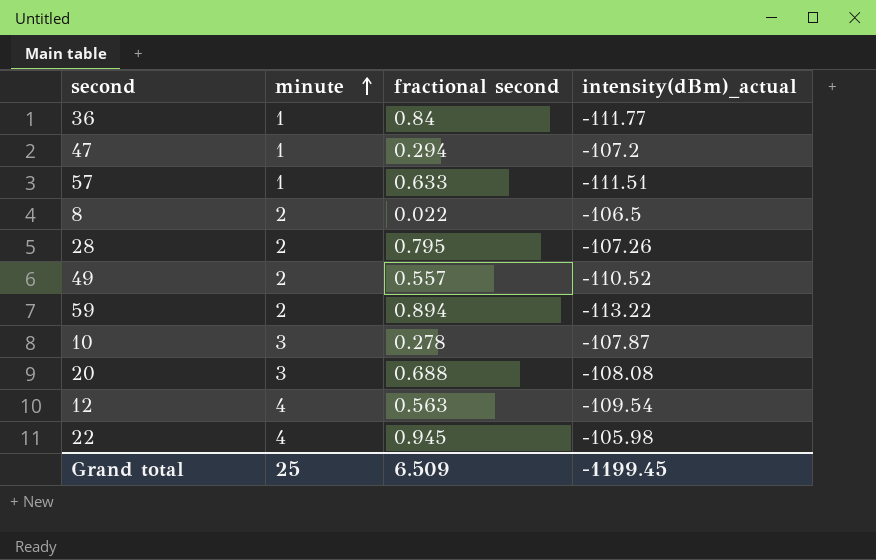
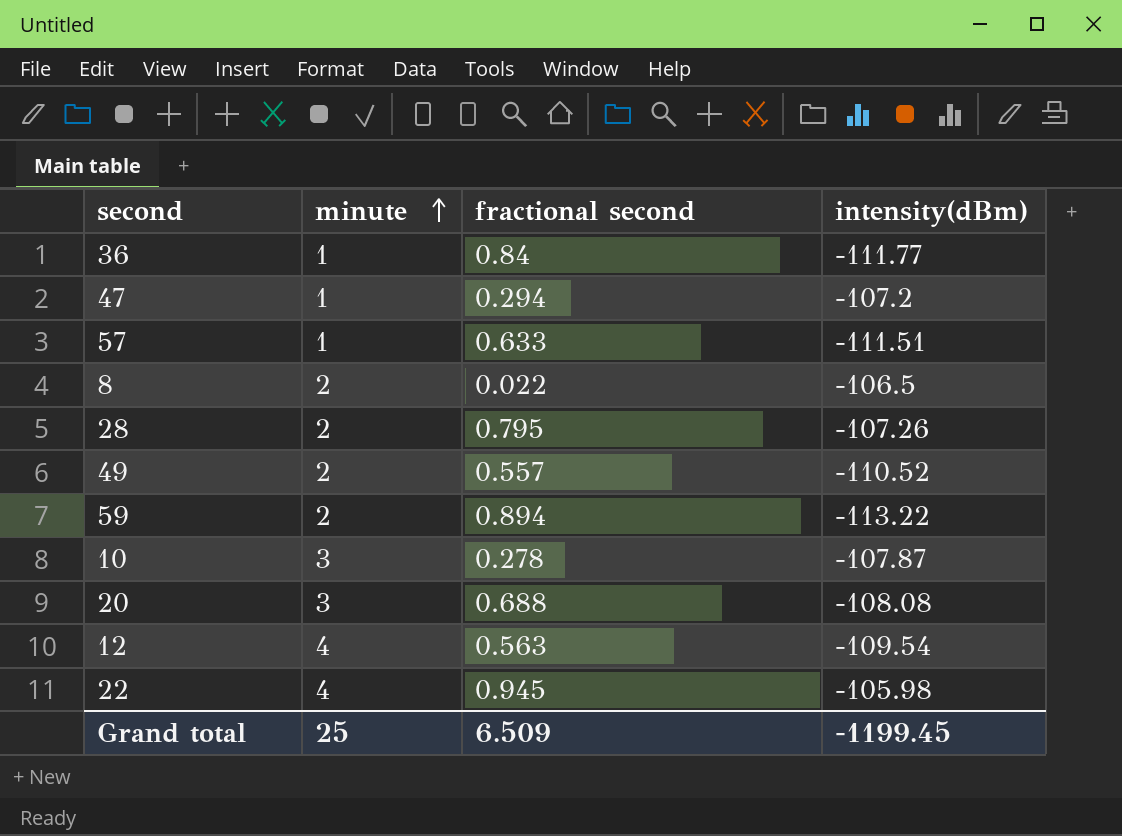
column name: intensity(dBm)_actual -> intensity(dBm)

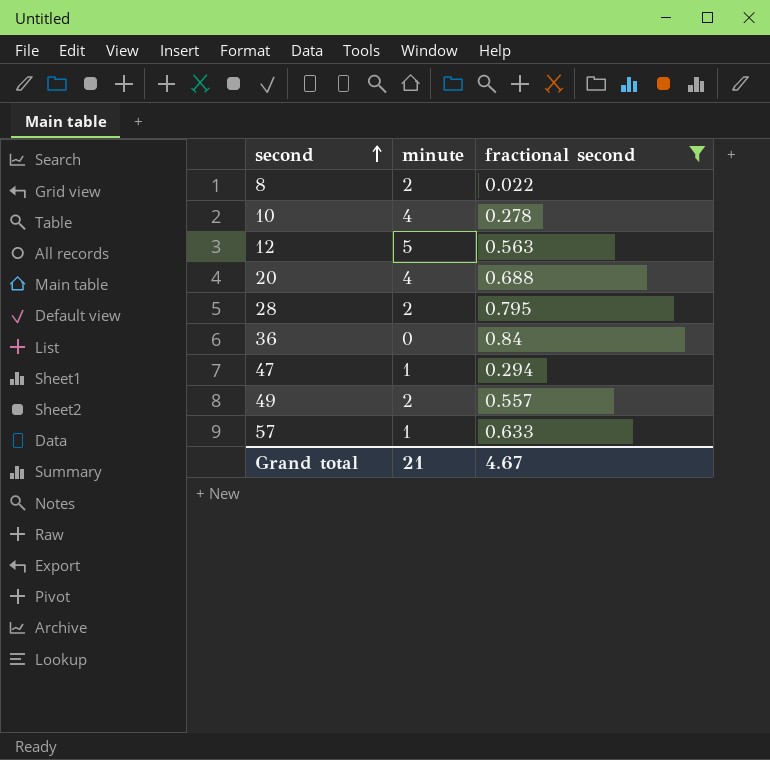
filter: none -> fractional second <= 0.84
row order: minute ascending -> second ascending
column intensity(dBm) | position: 4 -> none
10 | minute: 3 -> 4
12 | minute: 4 -> 5
20 | minute: 3 -> 4
36 | minute: 1 -> 0
Grand total | minute: 25 -> 21
Grand total | fractional second: 6.509 -> 4.67

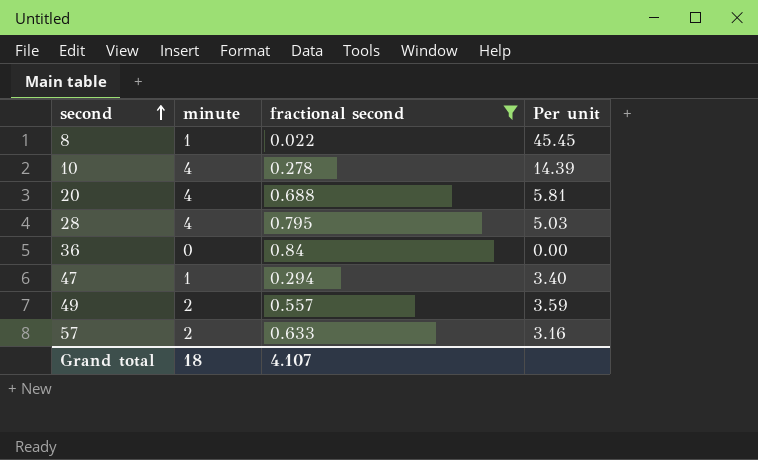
column Per unit | formula: none -> [minute] / [fractional second]
row 12: 5 | 0.563 -> none
8 | minute: 2 -> 1
28 | minute: 2 -> 4
57 | minute: 1 -> 2
Grand total | minute: 21 -> 18
Grand total | fractional second: 4.67 -> 4.107

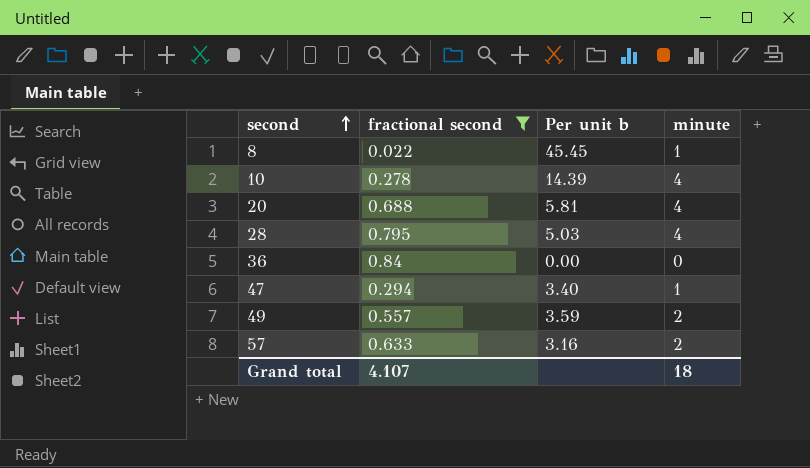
column name: Per unit -> Per unit b
column minute | position: 2 -> 4

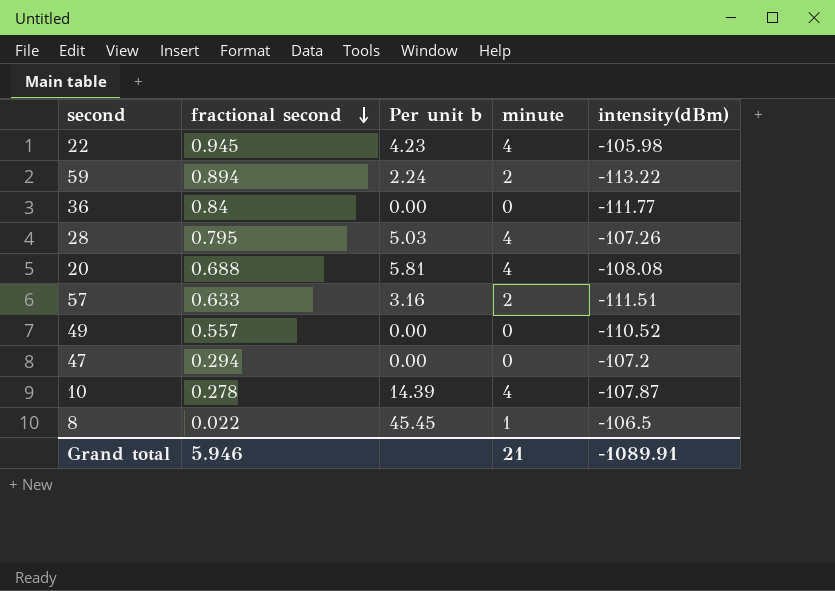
filter: fractional second <= 0.84 -> none
row order: second ascending -> fractional second descending
column intensity(dBm) | position: none -> 5
49 | Per unit b: 3.59 -> 0.00
49 | minute: 2 -> 0
47 | Per unit b: 3.40 -> 0.00
47 | minute: 1 -> 0
Grand total | fractional second: 4.107 -> 5.946
Grand total | minute: 18 -> 21

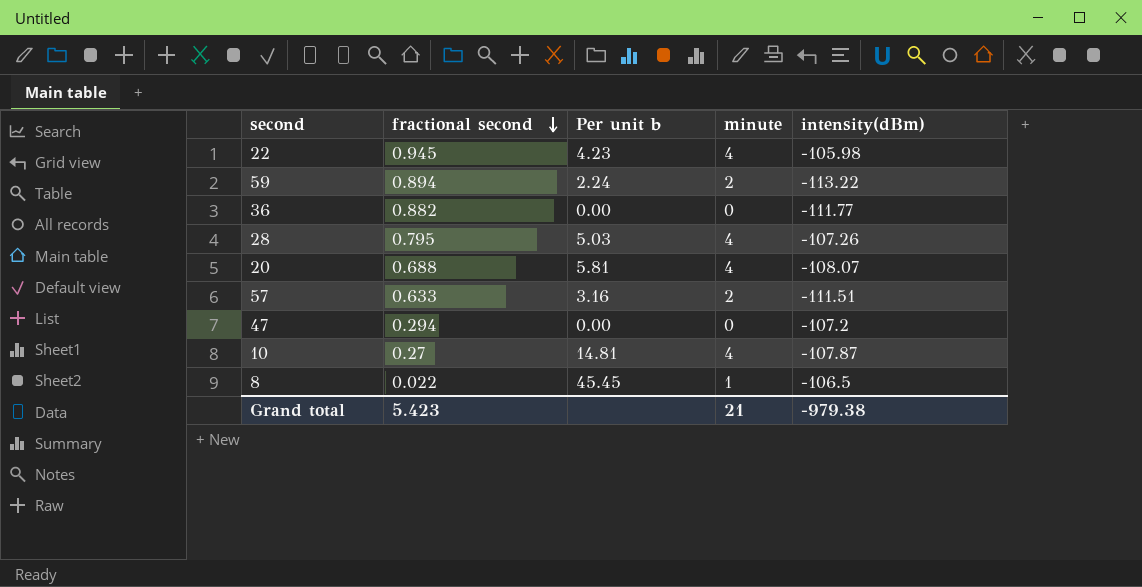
row 49: 0.557 | 0.00 | 0 | -110.52 -> none
36 | fractional second: 0.84 -> 0.882
20 | intensity(dBm): -108.08 -> -108.07
10 | fractional second: 0.278 -> 0.27
10 | Per unit b: 14.39 -> 14.81
Grand total | fractional second: 5.946 -> 5.423
Grand total | intensity(dBm): -1089.91 -> -979.38

